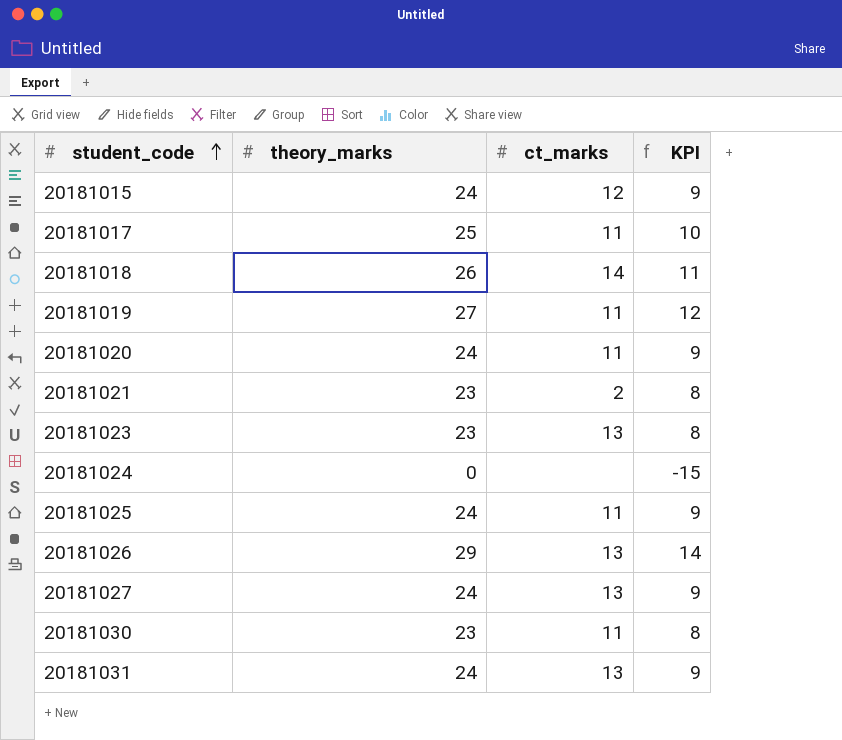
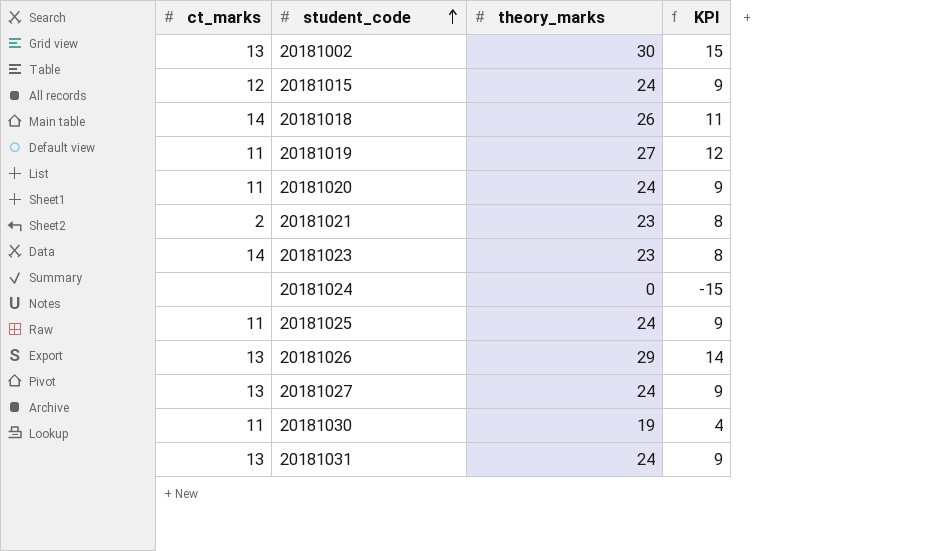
column ct_marks | position: 3 -> 1
row 20181017: 25 | 11 | 10 -> none
row 20181002: none -> 13 | 30 | 15
20181023 | ct_marks: 13 -> 14
20181030 | theory_marks: 23 -> 19
20181030 | KPI: 8 -> 4

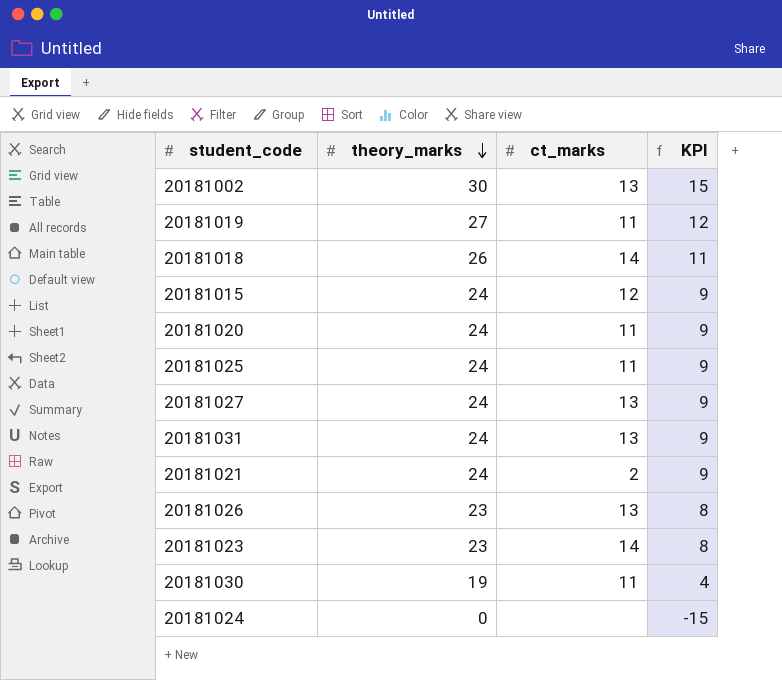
row order: student_code ascending -> theory_marks descending
column ct_marks | position: 1 -> 3
20181021 | theory_marks: 23 -> 24
20181021 | KPI: 8 -> 9
20181026 | theory_marks: 29 -> 23
20181026 | KPI: 14 -> 8

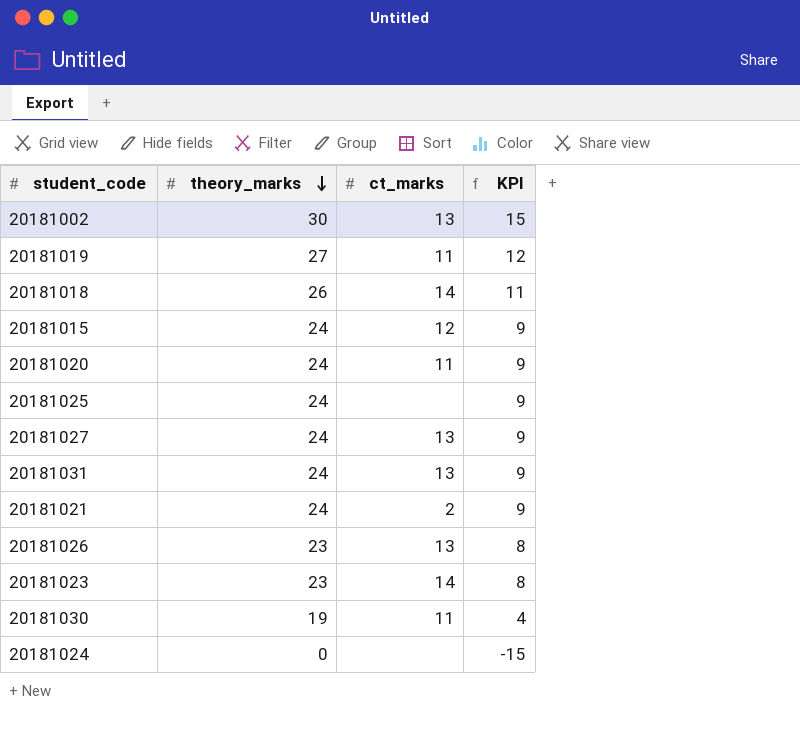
20181025 | ct_marks: 11 -> none

